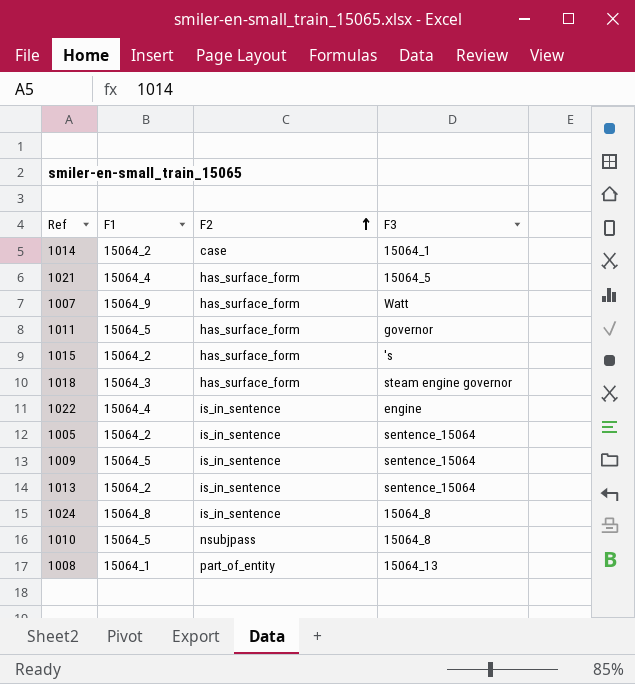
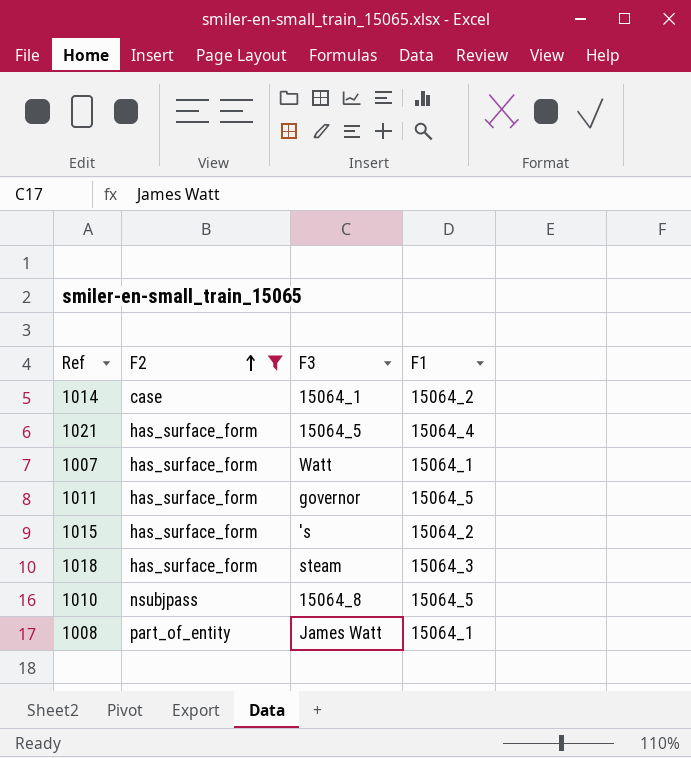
filter: none -> F2 != is_in_sentence
column F1 | position: 2 -> 4
1007 | F1: 15064_9 -> 15064_1
1018 | F3: steam engine governor -> steam
1008 | F3: 15064_13 -> James Watt

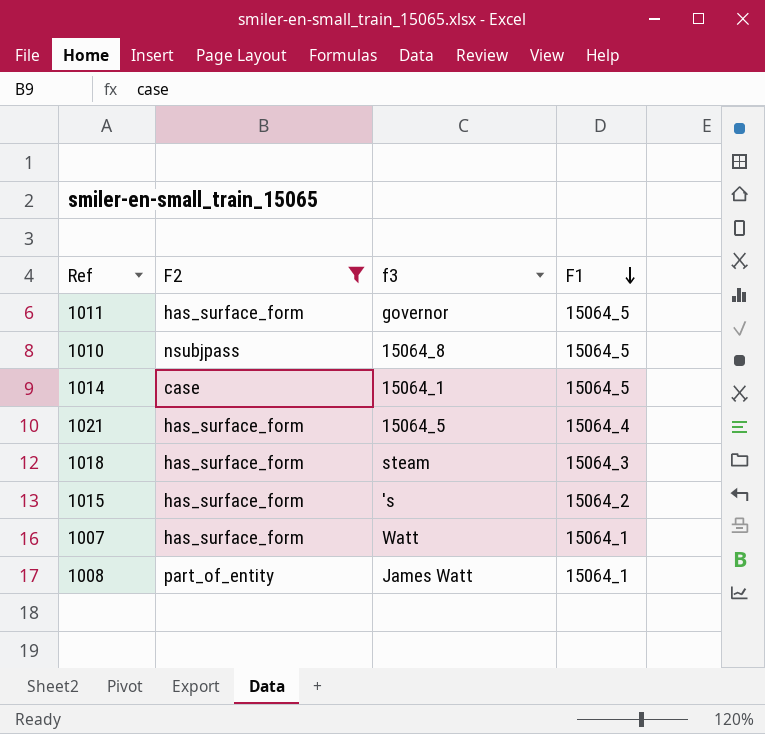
row order: F2 ascending -> F1 descending
column name: F3 -> f3
1014 | F1: 15064_2 -> 15064_5

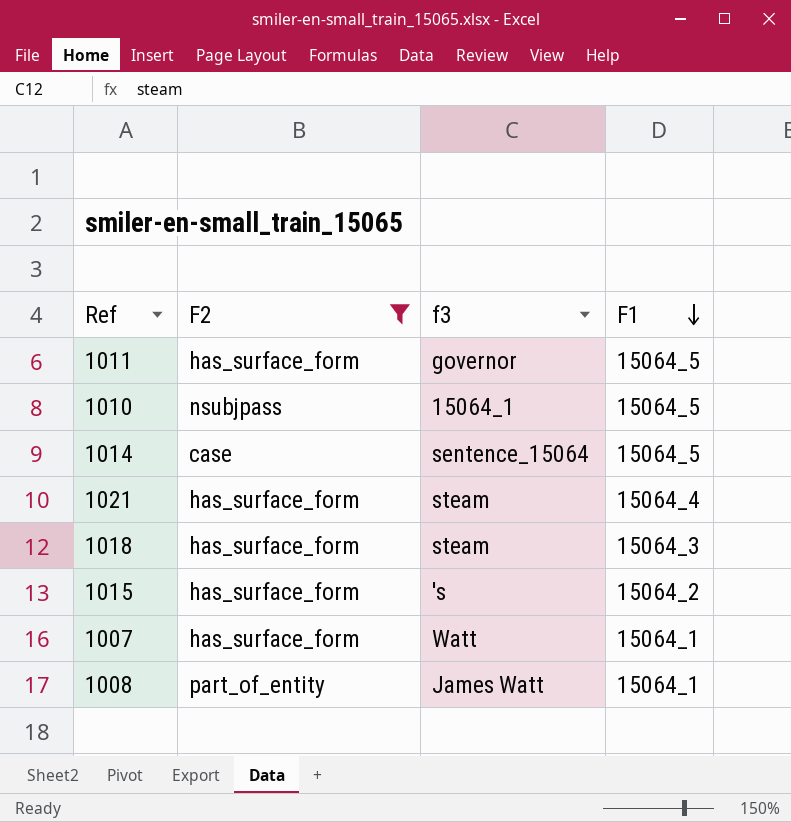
1010 | f3: 15064_8 -> 15064_1
1014 | f3: 15064_1 -> sentence_15064
1021 | f3: 15064_5 -> steam

